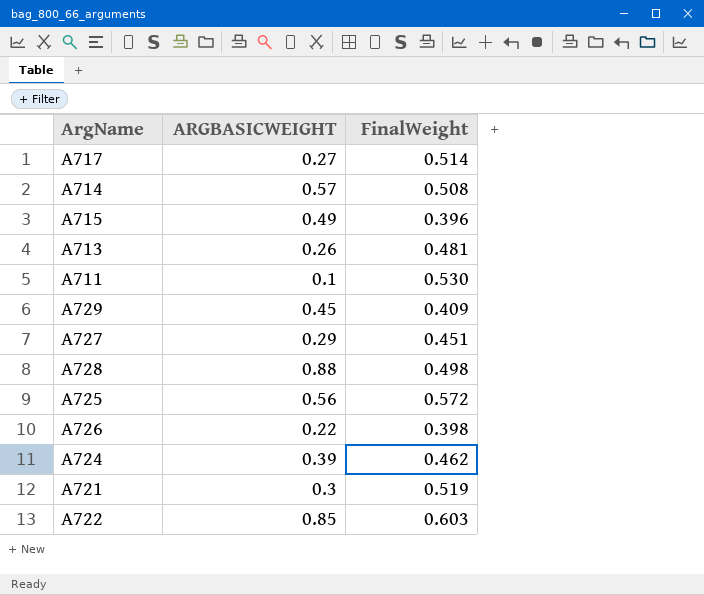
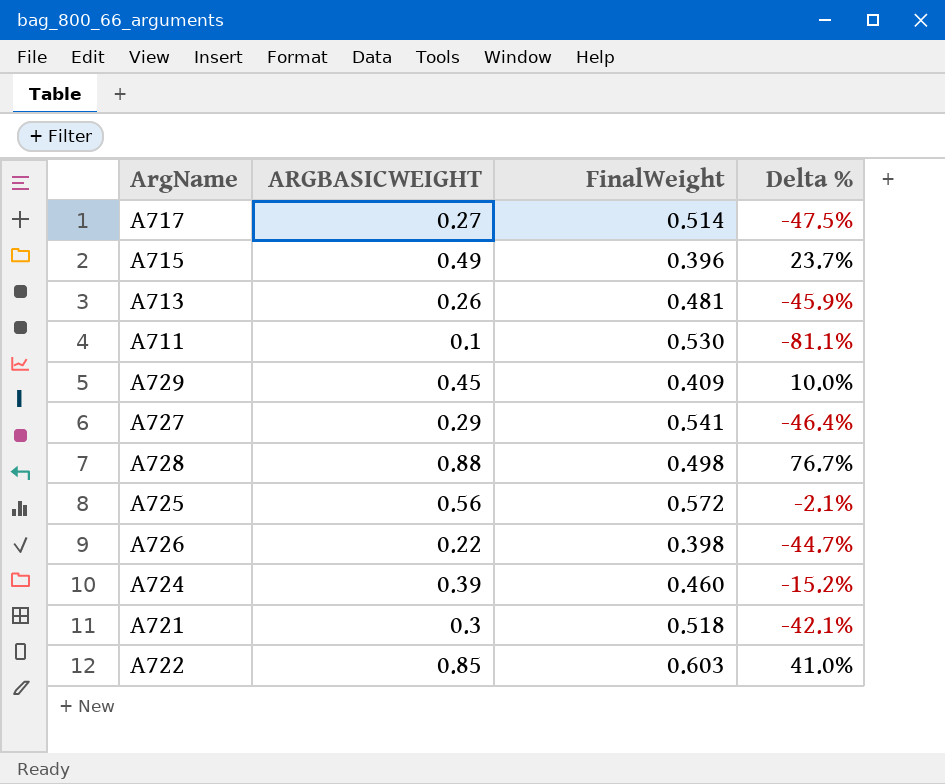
column Delta % | formula: none -> ([ARGBASICWEIGHT] - [FinalWeight]) / [FinalWeight]
row A714: 0.57 | 0.508 -> none
A727 | FinalWeight: 0.451 -> 0.541
A724 | FinalWeight: 0.462 -> 0.460
A721 | FinalWeight: 0.519 -> 0.518

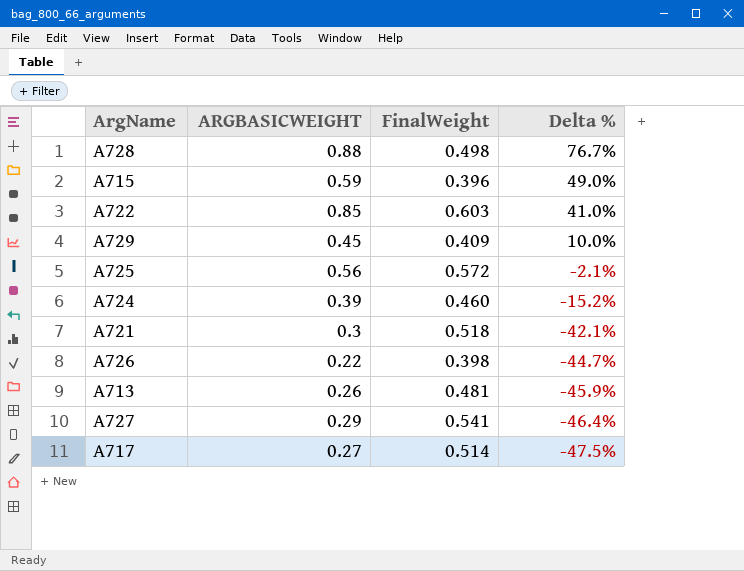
row order: none -> Delta % descending
row A711: 0.1 | 0.530 | -81.1% -> none
A715 | ARGBASICWEIGHT: 0.49 -> 0.59
A715 | Delta %: 23.7% -> 49.0%

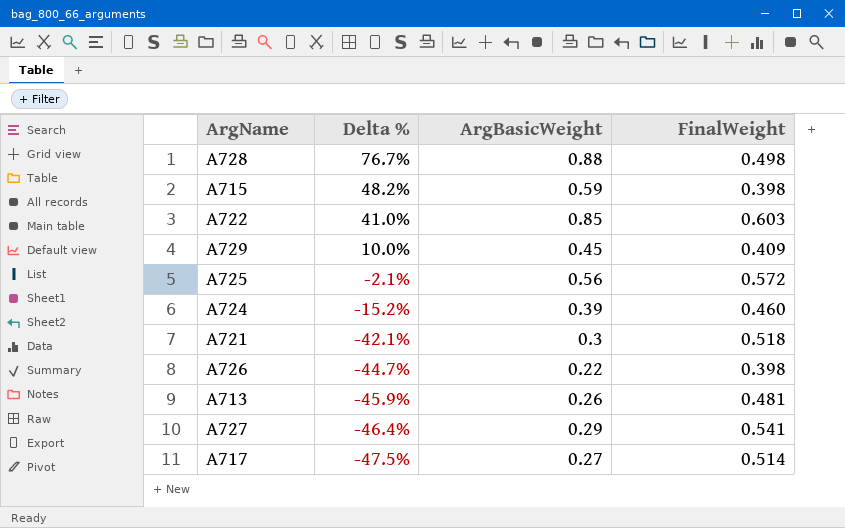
column Delta % | position: 4 -> 2
column name: ARGBASICWEIGHT -> ArgBasicWeight
A715 | Delta %: 49.0% -> 48.2%
A715 | FinalWeight: 0.396 -> 0.398

